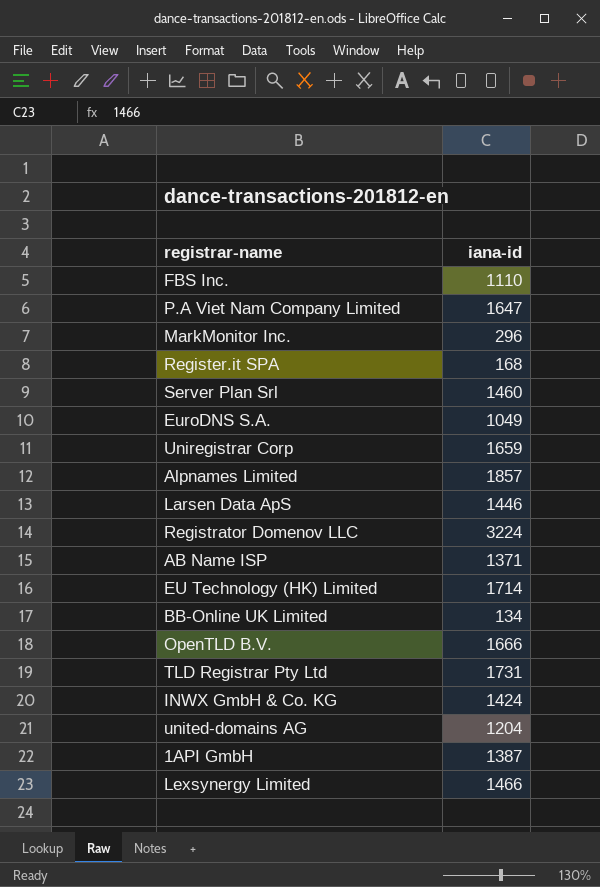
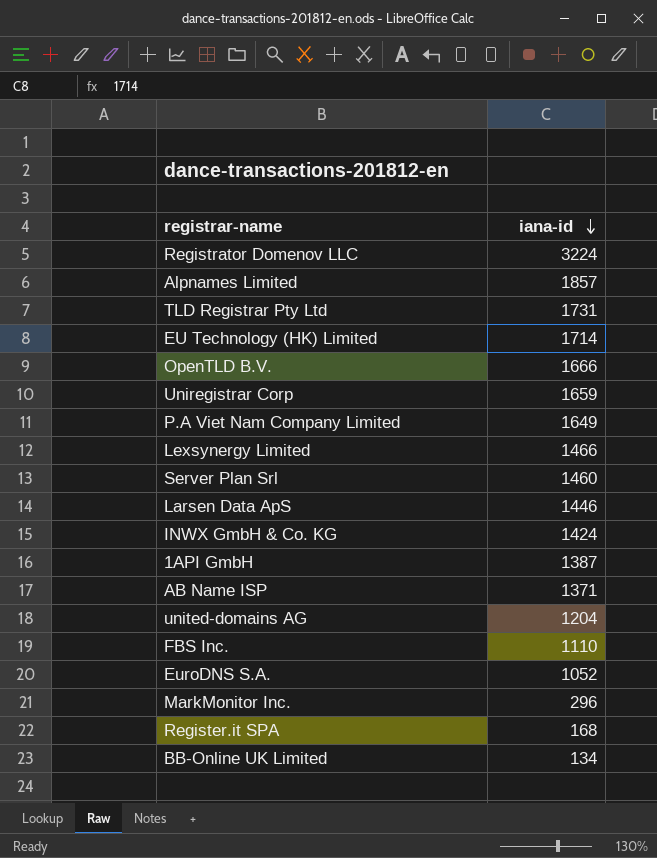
row order: none -> iana-id descending
P.A Viet Nam Company Limited | iana-id: 1647 -> 1649
EuroDNS S.A. | iana-id: 1049 -> 1052

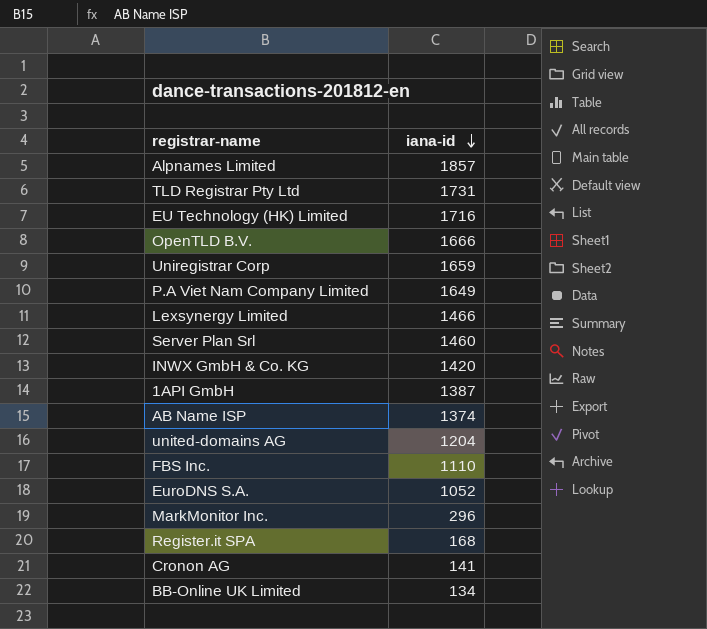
row Registrator Domenov LLC: 3224 -> none
row Larsen Data ApS: 1446 -> none
EU Technology (HK) Limited | iana-id: 1714 -> 1716
INWX GmbH & Co. KG | iana-id: 1424 -> 1420
AB Name ISP | iana-id: 1371 -> 1374
row Cronon AG: none -> 141

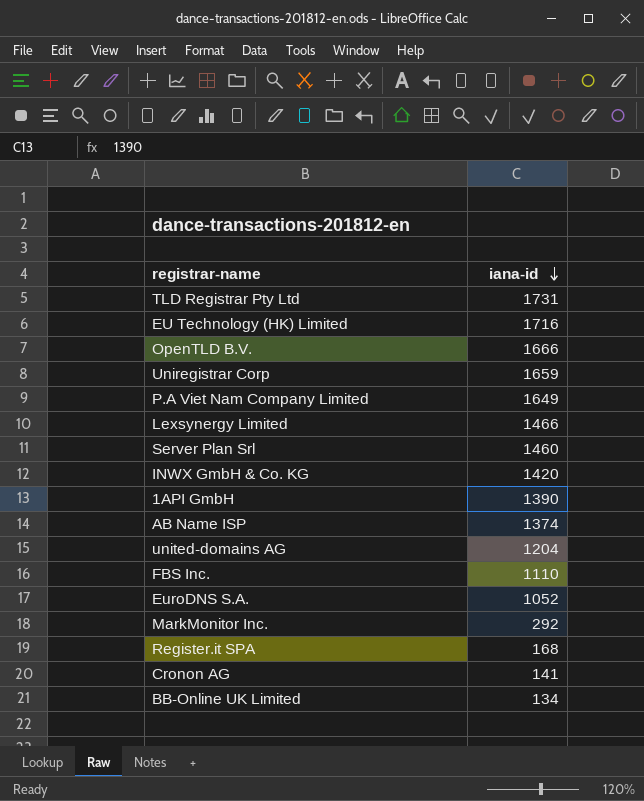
row Alpnames Limited: 1857 -> none
1API GmbH | iana-id: 1387 -> 1390
MarkMonitor Inc. | iana-id: 296 -> 292

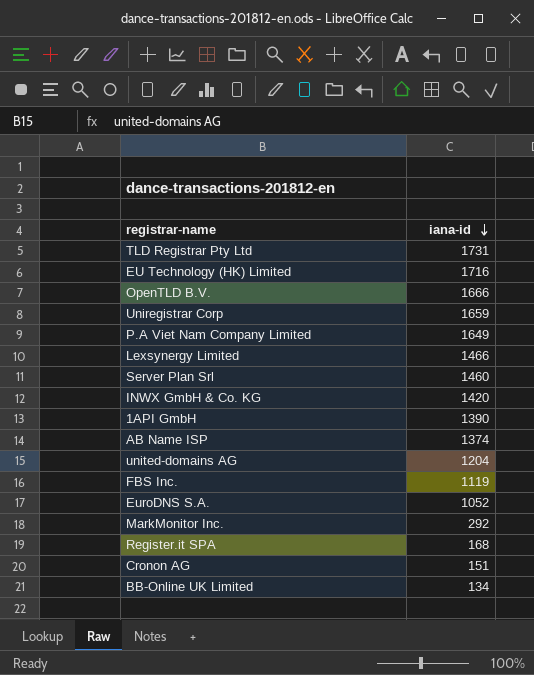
FBS Inc. | iana-id: 1110 -> 1119
Cronon AG | iana-id: 141 -> 151

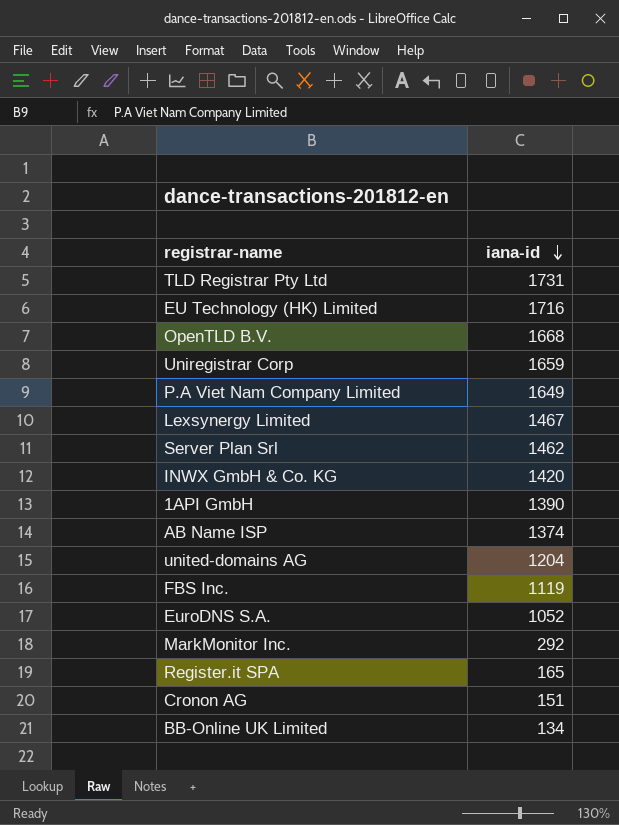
OpenTLD B.V. | iana-id: 1666 -> 1668
Lexsynergy Limited | iana-id: 1466 -> 1467
Server Plan Srl | iana-id: 1460 -> 1462
Register.it SPA | iana-id: 168 -> 165

